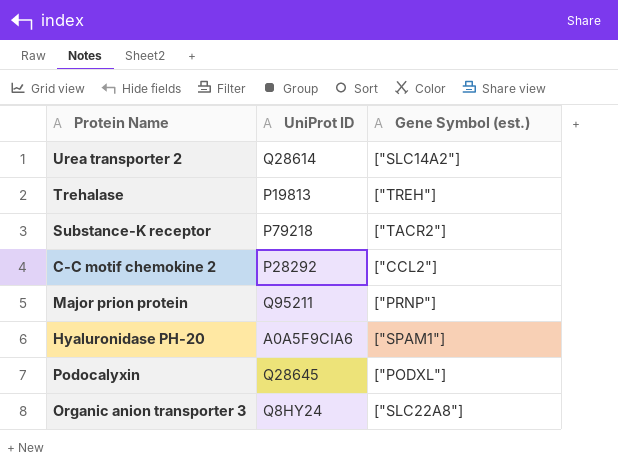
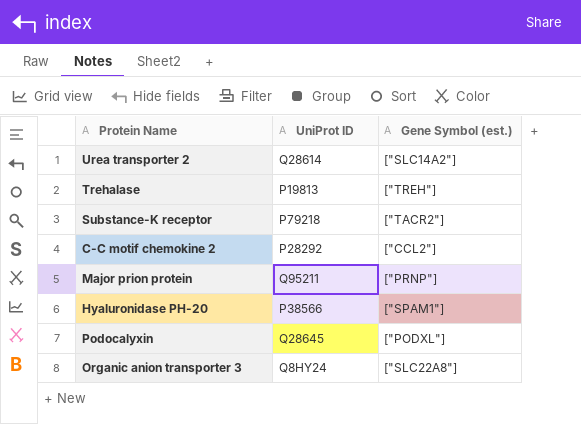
Hyaluronidase PH-20 | UniProt ID: A0A5F9CIA6 -> P38566

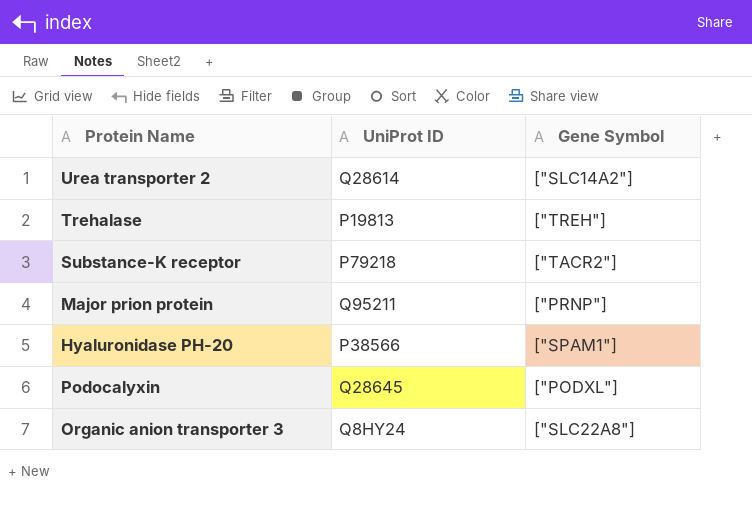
column name: Gene Symbol (est.) -> Gene Symbol
row C-C motif chemokine 2: P28292 | ["CCL2"] -> none

